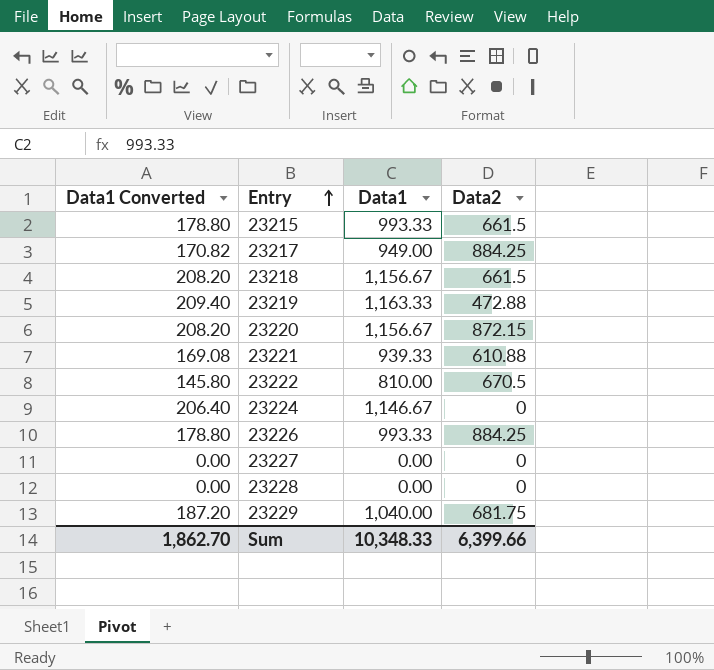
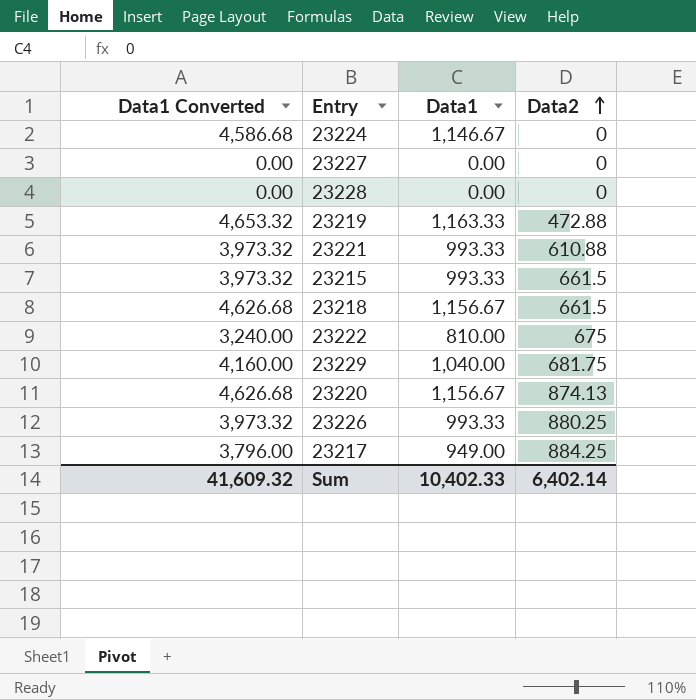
row order: Entry ascending -> Data2 ascending
column Data1 Converted | formula: [Data1] * 0.18 -> [Data1] * 4
23221 | Data1: 939.33 -> 993.33
23222 | Data2: 670.5 -> 675
23220 | Data2: 872.15 -> 874.13
23226 | Data2: 884.25 -> 880.25
Sum | Data1 Converted: 1,862.70 -> 41,609.32
Sum | Data1: 10,348.33 -> 10,402.33
Sum | Data2: 6,399.66 -> 6,402.14

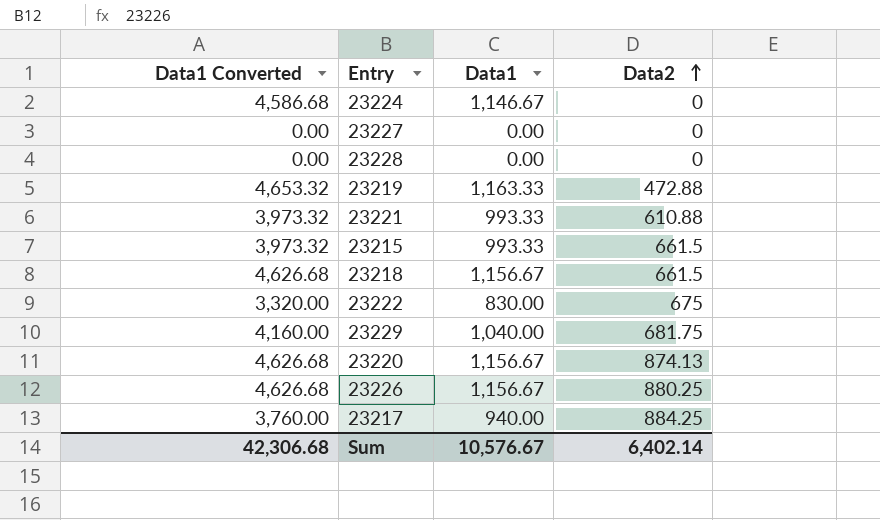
23222 | Data1 Converted: 3,240.00 -> 3,320.00
23222 | Data1: 810.00 -> 830.00
23226 | Data1 Converted: 3,973.32 -> 4,626.68
23226 | Data1: 993.33 -> 1,156.67
23217 | Data1 Converted: 3,796.00 -> 3,760.00
23217 | Data1: 949.00 -> 940.00
Sum | Data1 Converted: 41,609.32 -> 42,306.68
Sum | Data1: 10,402.33 -> 10,576.67

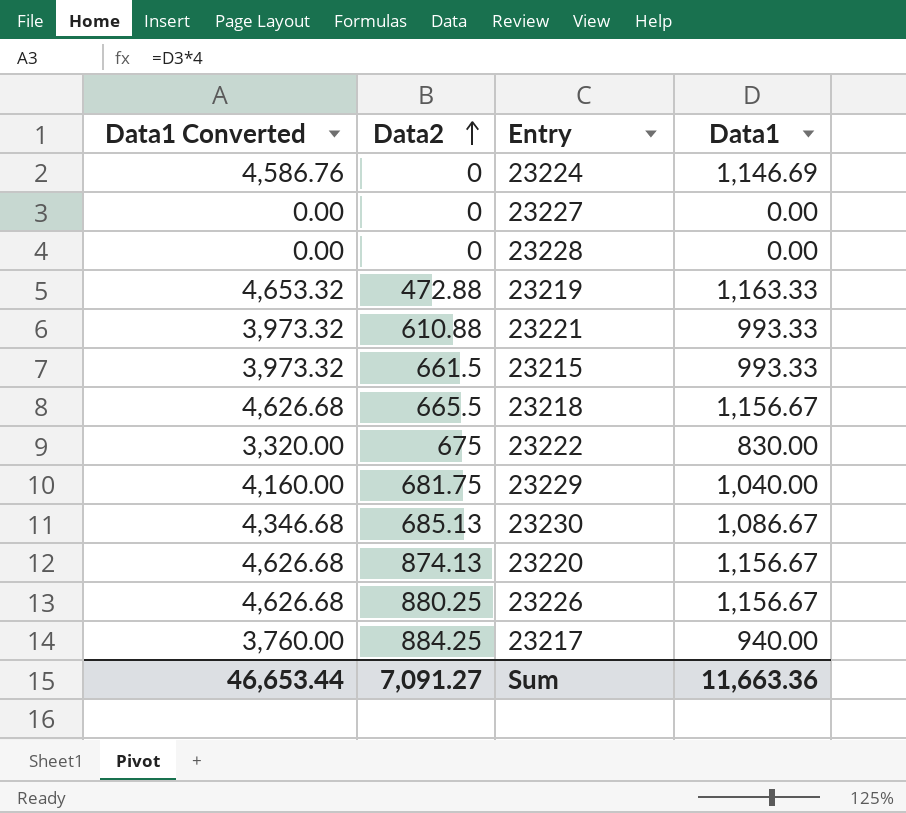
column Data2 | position: 4 -> 2
23224 | Data1 Converted: 4,586.68 -> 4,586.76
23224 | Data1: 1,146.67 -> 1,146.69
23218 | Data2: 661.5 -> 665.5
row 23230: none -> 4,346.68 | 685.13 | 1,086.67
Sum | Data1 Converted: 42,306.68 -> 46,653.44
Sum | Data2: 6,402.14 -> 7,091.27
Sum | Data1: 10,576.67 -> 11,663.36

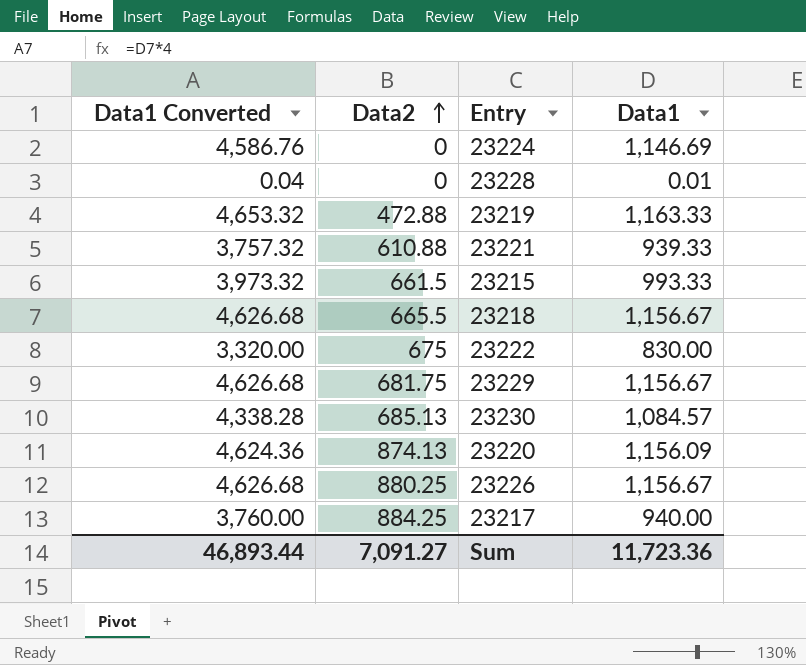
row 23227: 0.00 | 0 | 0.00 -> none
23228 | Data1 Converted: 0.00 -> 0.04
23228 | Data1: 0.00 -> 0.01
23221 | Data1 Converted: 3,973.32 -> 3,757.32
23221 | Data1: 993.33 -> 939.33
23229 | Data1 Converted: 4,160.00 -> 4,626.68
23229 | Data1: 1,040.00 -> 1,156.67
23230 | Data1 Converted: 4,346.68 -> 4,338.28
23230 | Data1: 1,086.67 -> 1,084.57
23220 | Data1 Converted: 4,626.68 -> 4,624.36
23220 | Data1: 1,156.67 -> 1,156.09
Sum | Data1 Converted: 46,653.44 -> 46,893.44
Sum | Data1: 11,663.36 -> 11,723.36

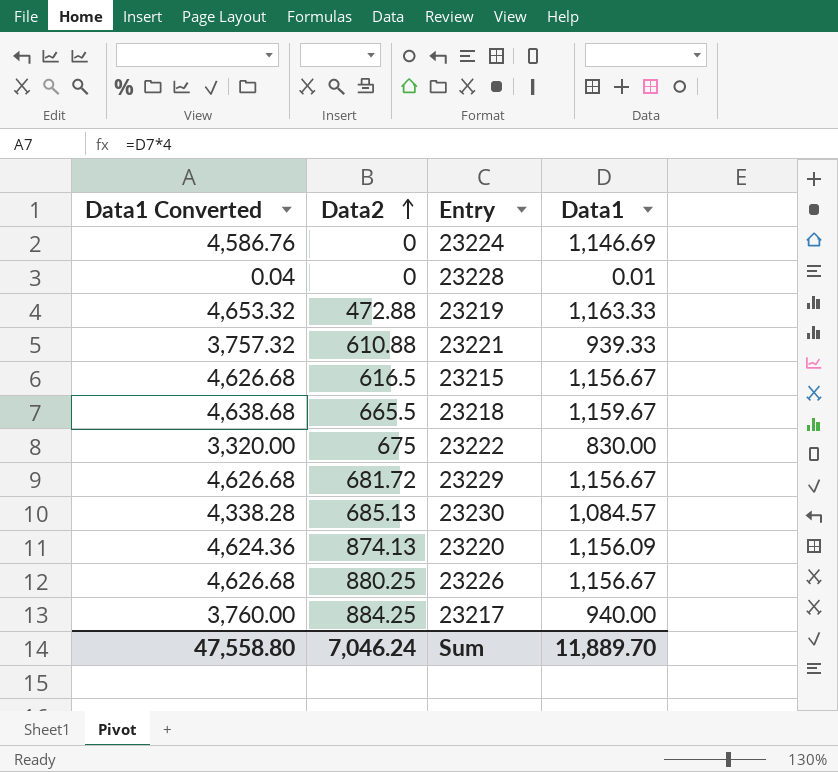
23215 | Data1 Converted: 3,973.32 -> 4,626.68
23215 | Data2: 661.5 -> 616.5
23215 | Data1: 993.33 -> 1,156.67
23218 | Data1 Converted: 4,626.68 -> 4,638.68
23218 | Data1: 1,156.67 -> 1,159.67
23229 | Data2: 681.75 -> 681.72
Sum | Data1 Converted: 46,893.44 -> 47,558.80
Sum | Data2: 7,091.27 -> 7,046.24
Sum | Data1: 11,723.36 -> 11,889.70

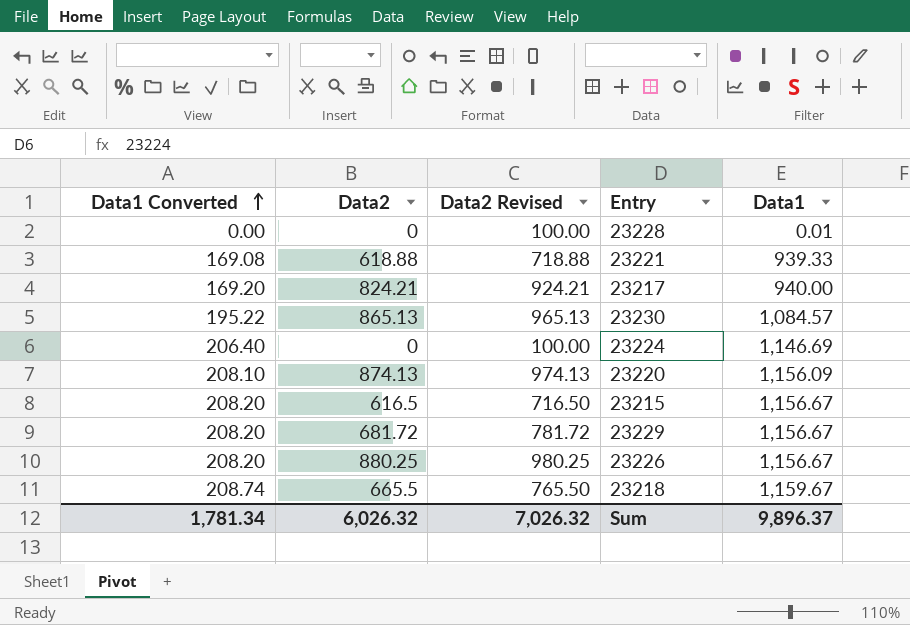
row order: Data2 ascending -> Data1 Converted ascending
column Data1 Converted | formula: [Data1] * 4 -> [Data1] * 0.18
column Data2 Revised | formula: none -> [Data2] + 100
row 23219: 4,653.32 | 472.88 | 1,163.33 -> none
row 23222: 3,320.00 | 675 | 830.00 -> none
23221 | Data2: 610.88 -> 618.88
23217 | Data2: 884.25 -> 824.21
23230 | Data2: 685.13 -> 865.13
Sum | Data1 Converted: 47,558.80 -> 1,781.34
Sum | Data2: 7,046.24 -> 6,026.32
Sum | Data1: 11,889.70 -> 9,896.37

